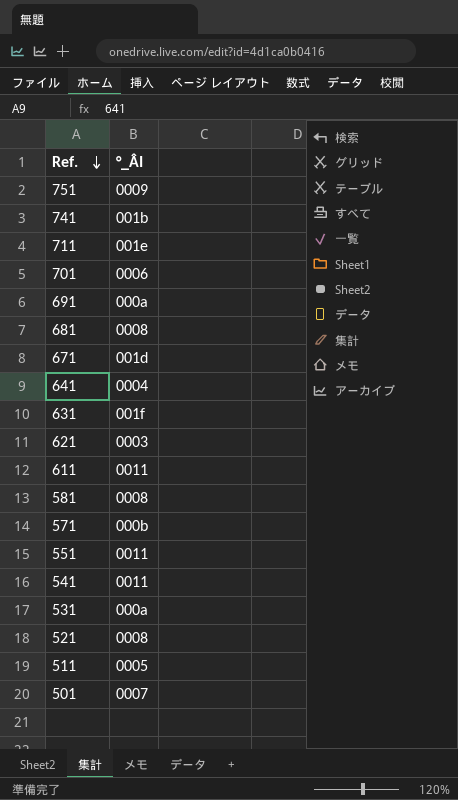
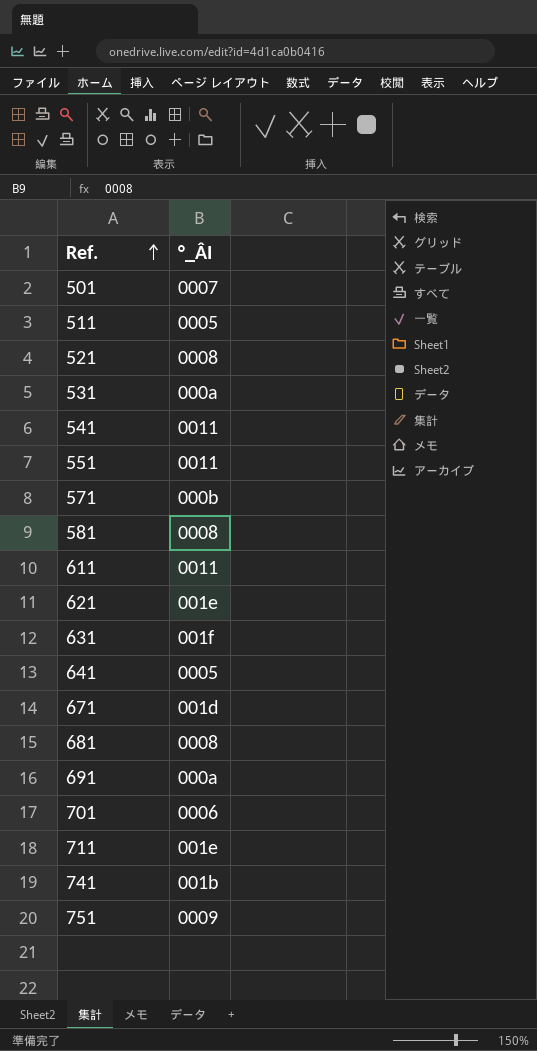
row order: Ref. descending -> Ref. ascending
621 | °_ÂI: 0003 -> 001e
641 | °_ÂI: 0004 -> 0005

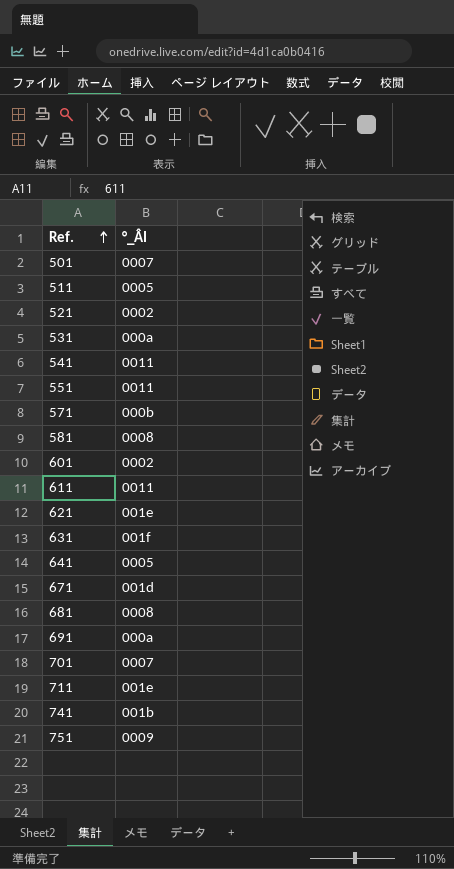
521 | °_ÂI: 0008 -> 0002
row 601: none -> 0002
701 | °_ÂI: 0006 -> 0007

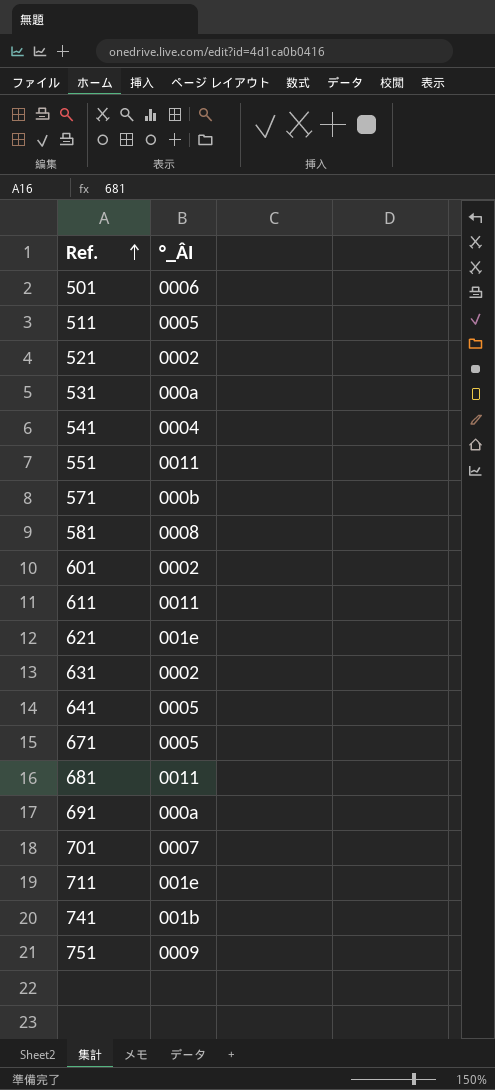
501 | °_ÂI: 0007 -> 0006
541 | °_ÂI: 0011 -> 0004
631 | °_ÂI: 001f -> 0002
671 | °_ÂI: 001d -> 0005
681 | °_ÂI: 0008 -> 0011

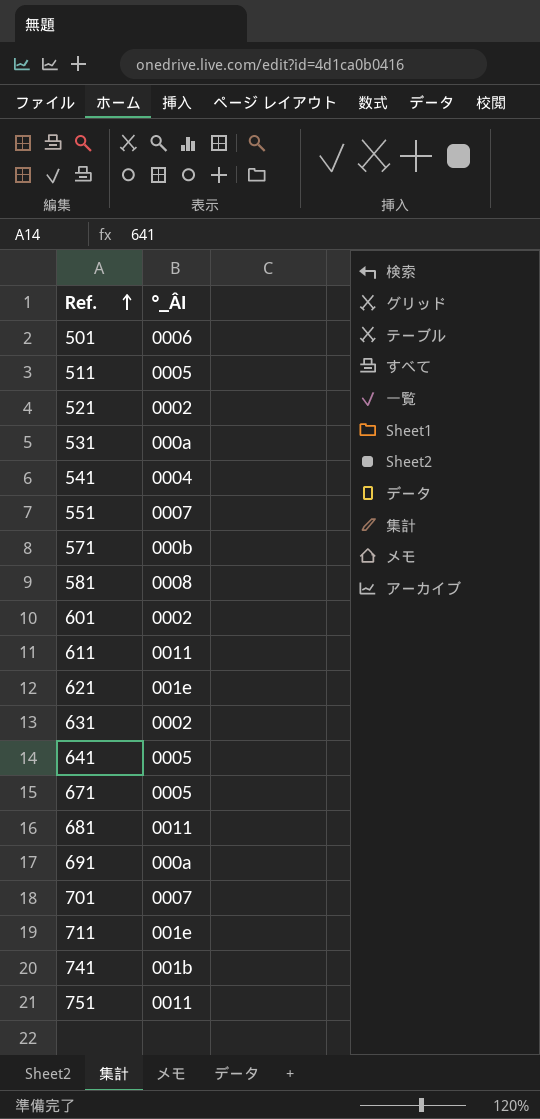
551 | °_ÂI: 0011 -> 0007
751 | °_ÂI: 0009 -> 0011

